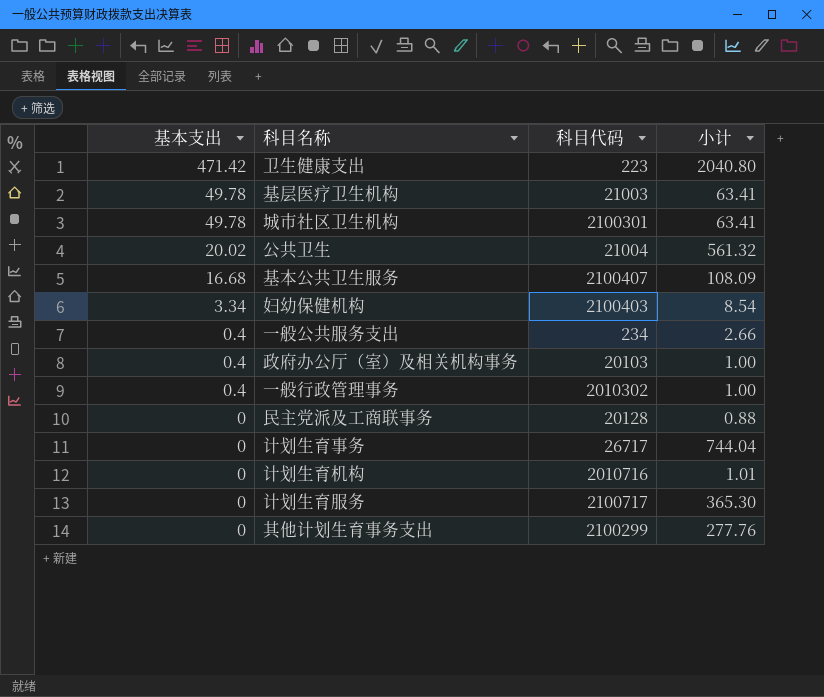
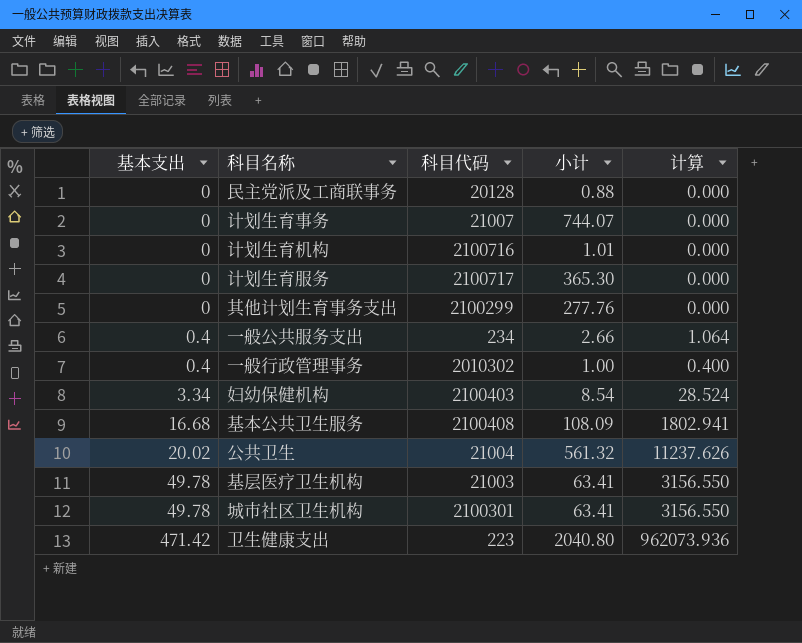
row order: 基本支出 descending -> 基本支出 ascending
column 计算 | formula: none -> [基本支出] * [小计]
row 政府办公厅（室）及相关机构事务: 0.4 | 20103 | 1.00 -> none
计划生育事务 | 科目代码: 26717 -> 21007
计划生育事务 | 小计: 744.04 -> 744.07
计划生育机构 | 科目代码: 2010716 -> 2100716
基本公共卫生服务 | 科目代码: 2100407 -> 2100408

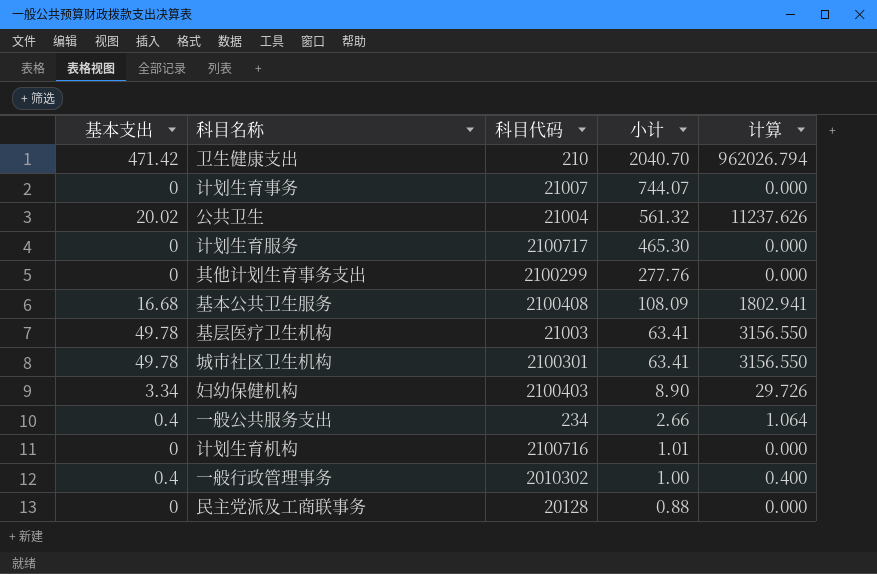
row order: 基本支出 ascending -> 小计 descending
卫生健康支出 | 科目代码: 223 -> 210
卫生健康支出 | 小计: 2040.80 -> 2040.70
卫生健康支出 | 计算: 962073.936 -> 962026.794
计划生育服务 | 小计: 365.30 -> 465.30
妇幼保健机构 | 小计: 8.54 -> 8.90
妇幼保健机构 | 计算: 28.524 -> 29.726

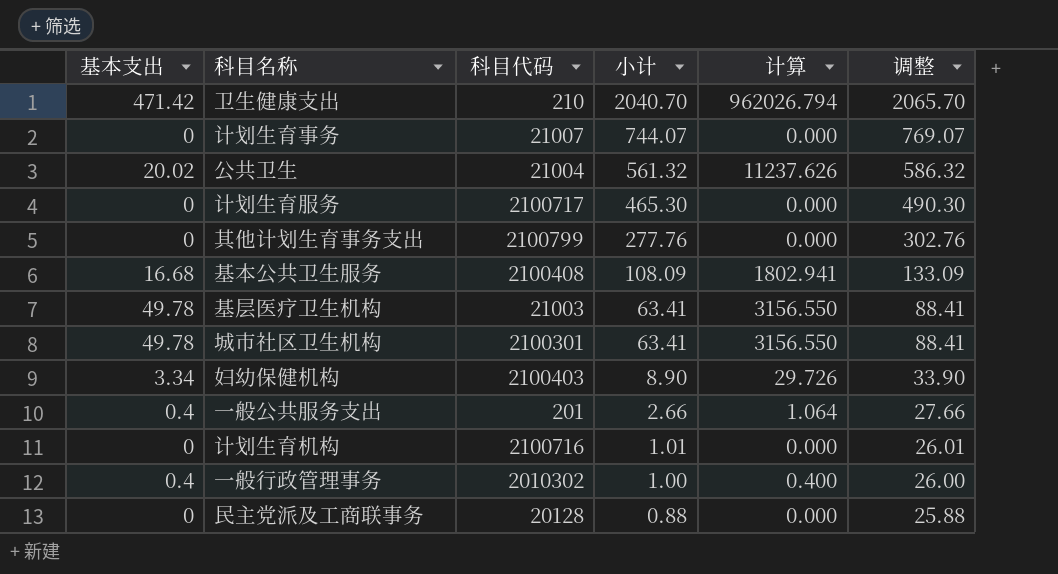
column 调整 | formula: none -> [小计] + 25
其他计划生育事务支出 | 科目代码: 2100299 -> 2100799
一般公共服务支出 | 科目代码: 234 -> 201

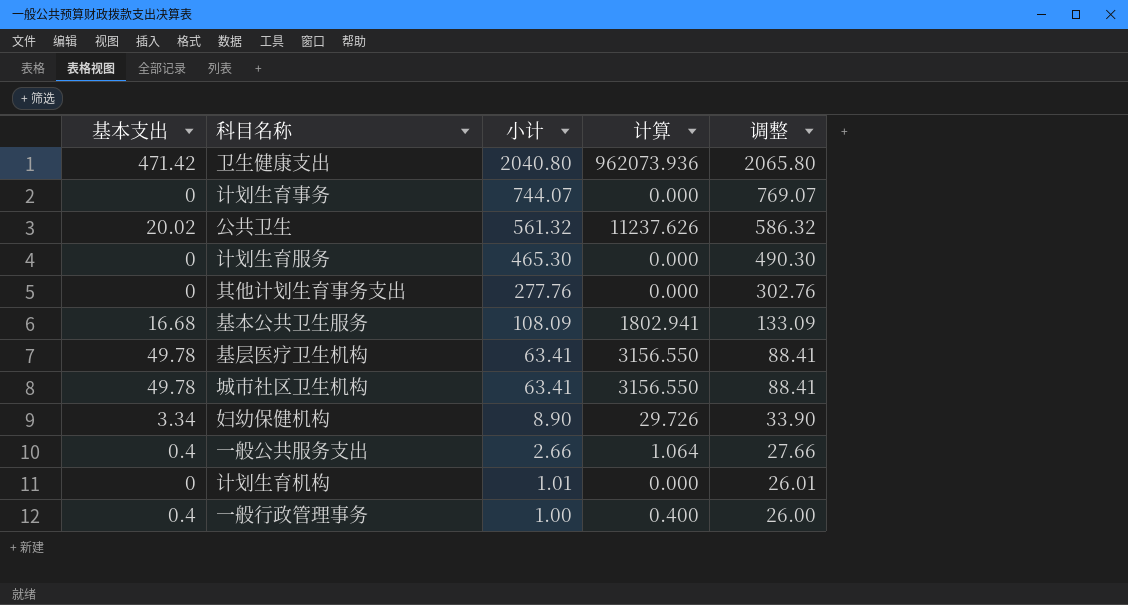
column 科目代码 | position: 3 -> none
row 民主党派及工商联事务: 0 | 20128 | 0.88 | 0.000 | 25.88 -> none
卫生健康支出 | 小计: 2040.70 -> 2040.80
卫生健康支出 | 计算: 962026.794 -> 962073.936
卫生健康支出 | 调整: 2065.70 -> 2065.80

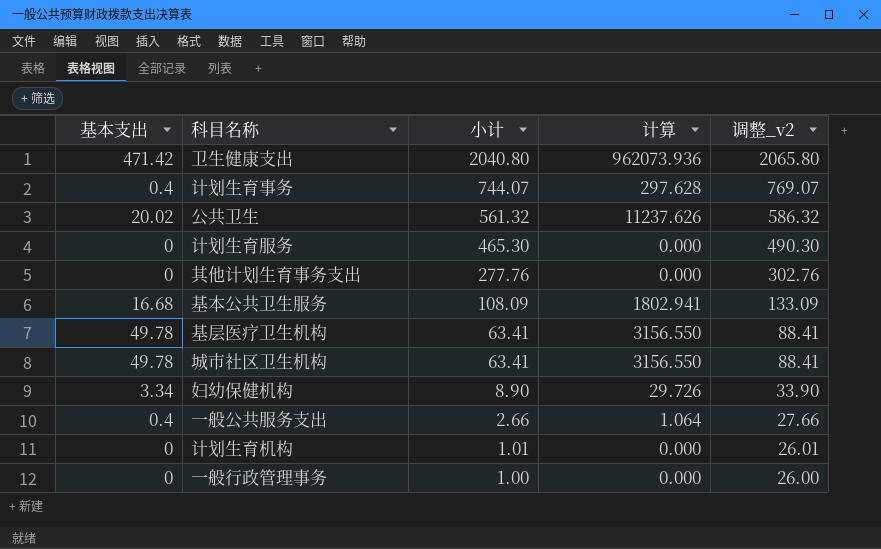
column name: 调整 -> 调整_v2
计划生育事务 | 基本支出: 0 -> 0.4
计划生育事务 | 计算: 0.000 -> 297.628
一般行政管理事务 | 基本支出: 0.4 -> 0
一般行政管理事务 | 计算: 0.400 -> 0.000

